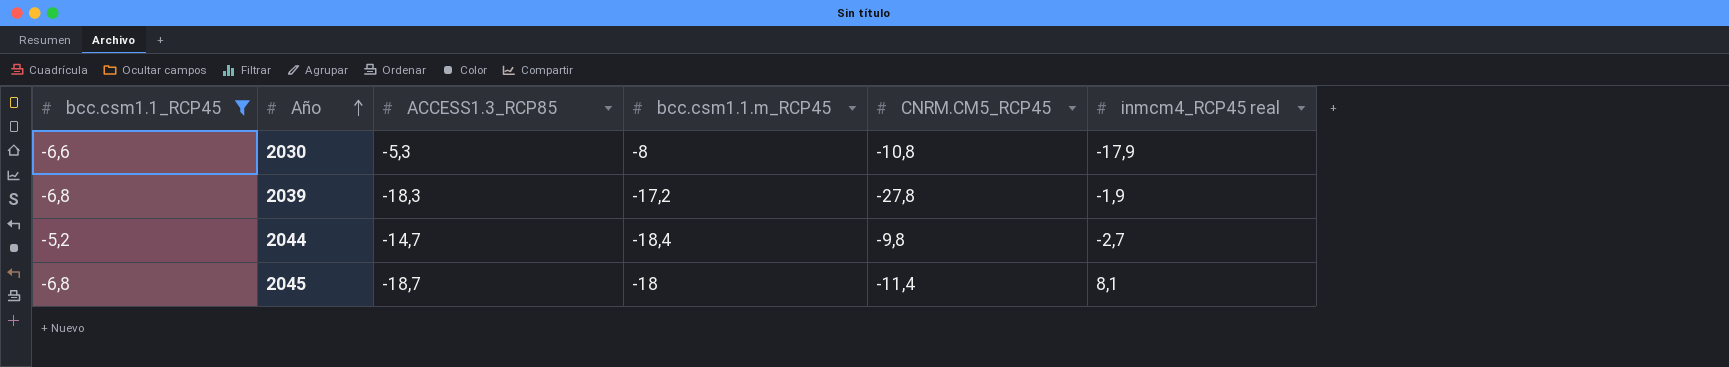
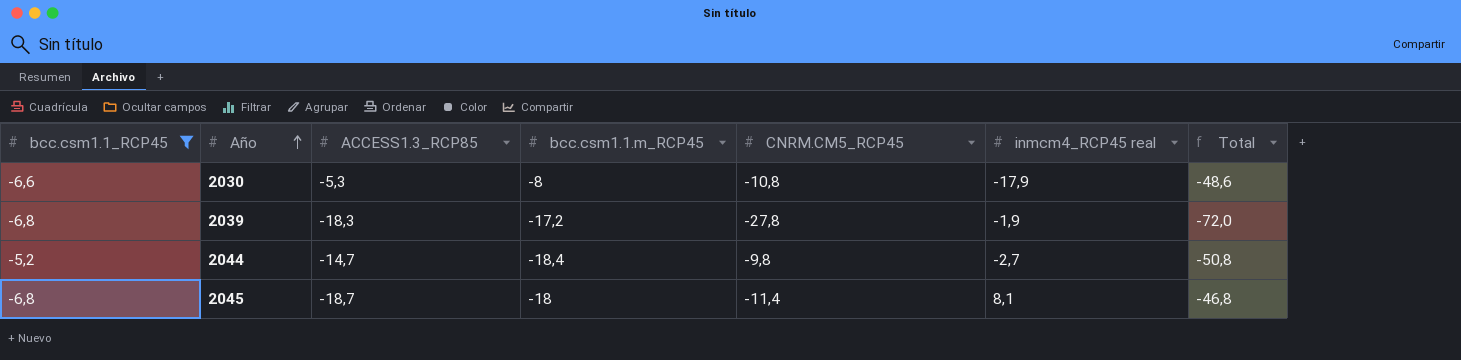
column Total | formula: none -> [bcc.csm1.1_RCP45] + [ACCESS1.3_RCP85] + [bcc.csm1.1.m_RCP45] + [CNRM.CM5_RCP45] + [inmcm4_RCP45 real]

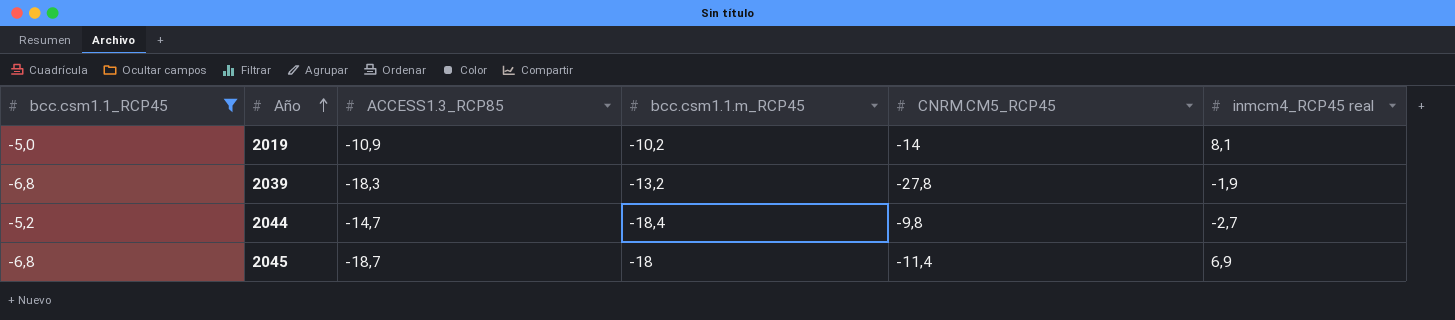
column Total | formula: [bcc.csm1.1_RCP45] + [ACCESS1.3_RCP85] + [bcc.csm1.1.m_RCP45] + [CNRM.CM5_RCP45] + [inmcm4_RCP45 real] -> none
row 2030: -6,6 | -5,3 | -8 | -10,8 | -17,9 | -48,6 -> none
row 2019: none -> -5,0 | -10,9 | -10,2 | -14 | 8,1
2039 | bcc.csm1.1.m_RCP45: -17,2 -> -13,2
2045 | inmcm4_RCP45 real: 8,1 -> 6,9

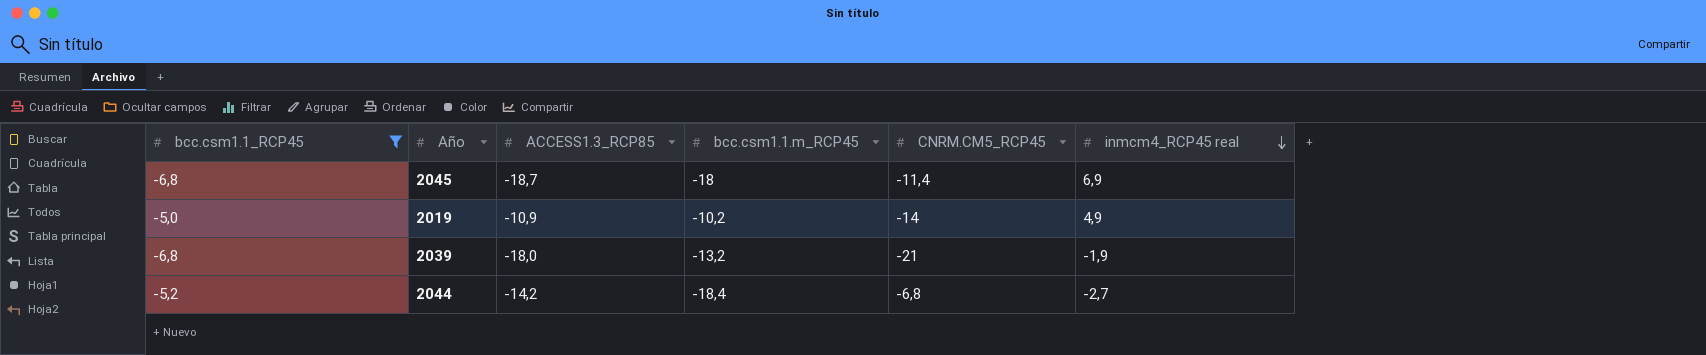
row order: Año ascending -> inmcm4_RCP45 real descending
2019 | inmcm4_RCP45 real: 8,1 -> 4,9
2039 | ACCESS1.3_RCP85: -18,3 -> -18,0
2039 | CNRM.CM5_RCP45: -27,8 -> -21
2044 | ACCESS1.3_RCP85: -14,7 -> -14,2
2044 | CNRM.CM5_RCP45: -9,8 -> -6,8

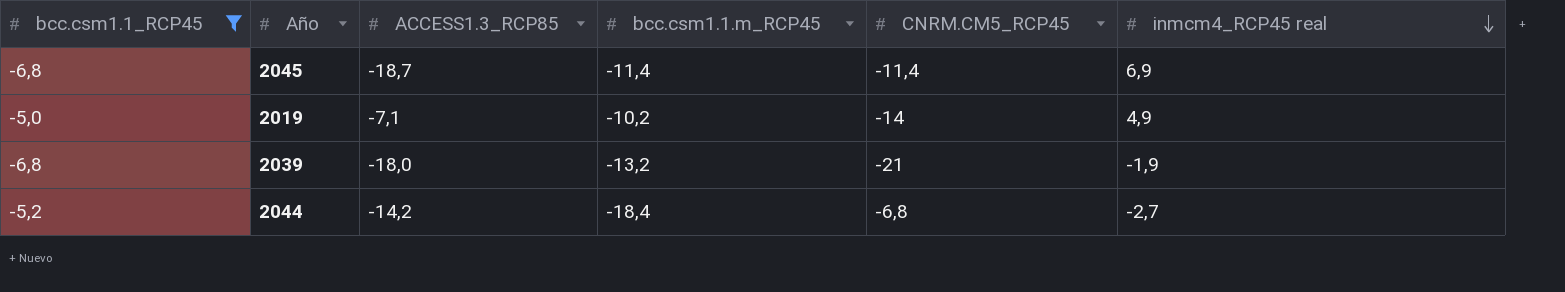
2045 | bcc.csm1.1.m_RCP45: -18 -> -11,4
2019 | ACCESS1.3_RCP85: -10,9 -> -7,1

